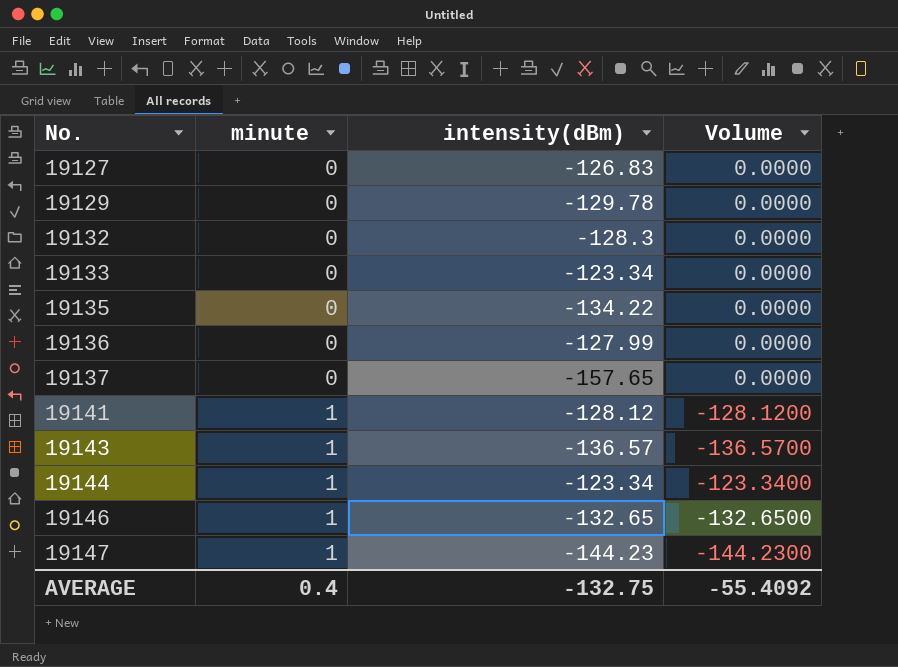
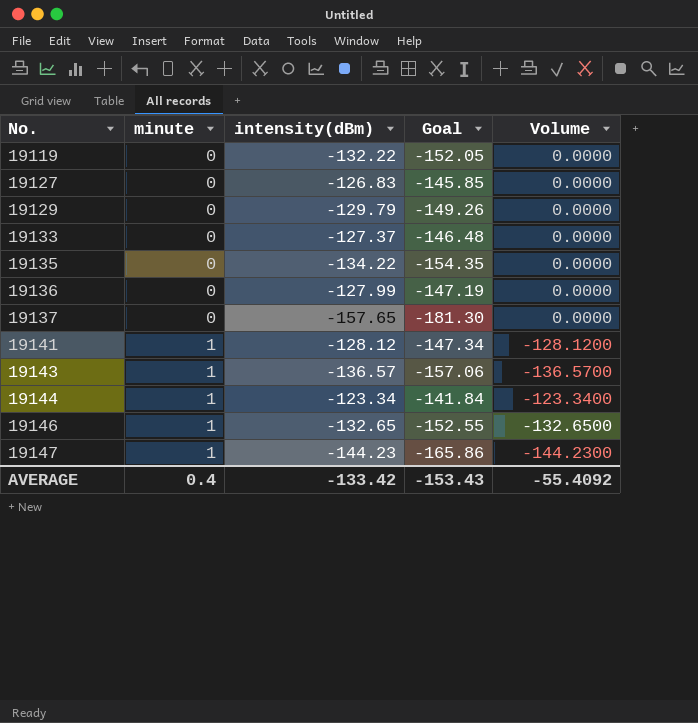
column Goal | formula: none -> [intensity(dBm)] * 1.15
row 19132: 0 | -128.3 | 0.0000 -> none
row 19119: none -> 0 | -132.22 | -152.05 | 0.0000
19129 | intensity(dBm): -129.78 -> -129.79
19133 | intensity(dBm): -123.34 -> -127.37
AVERAGE | intensity(dBm): -132.75 -> -133.42

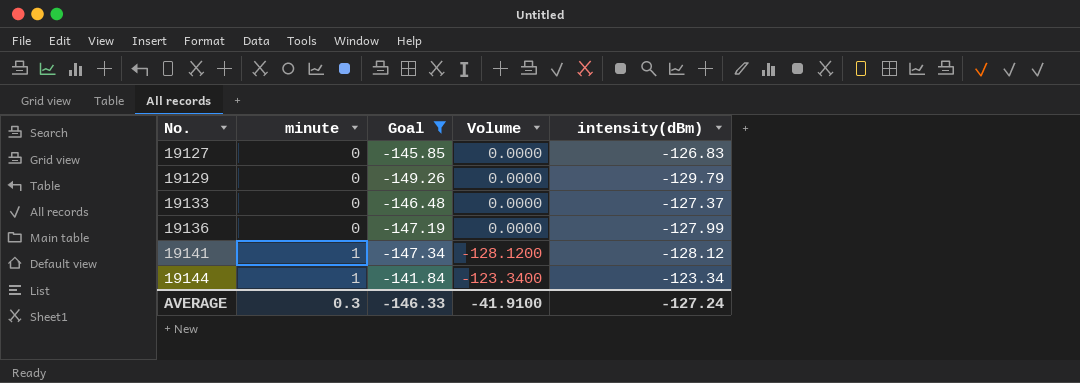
filter: none -> Goal >= -149.26
column intensity(dBm) | position: 3 -> 5
AVERAGE | minute: 0.4 -> 0.3
AVERAGE | Goal: -153.43 -> -146.33
AVERAGE | Volume: -55.4092 -> -41.9100
AVERAGE | intensity(dBm): -133.42 -> -127.24

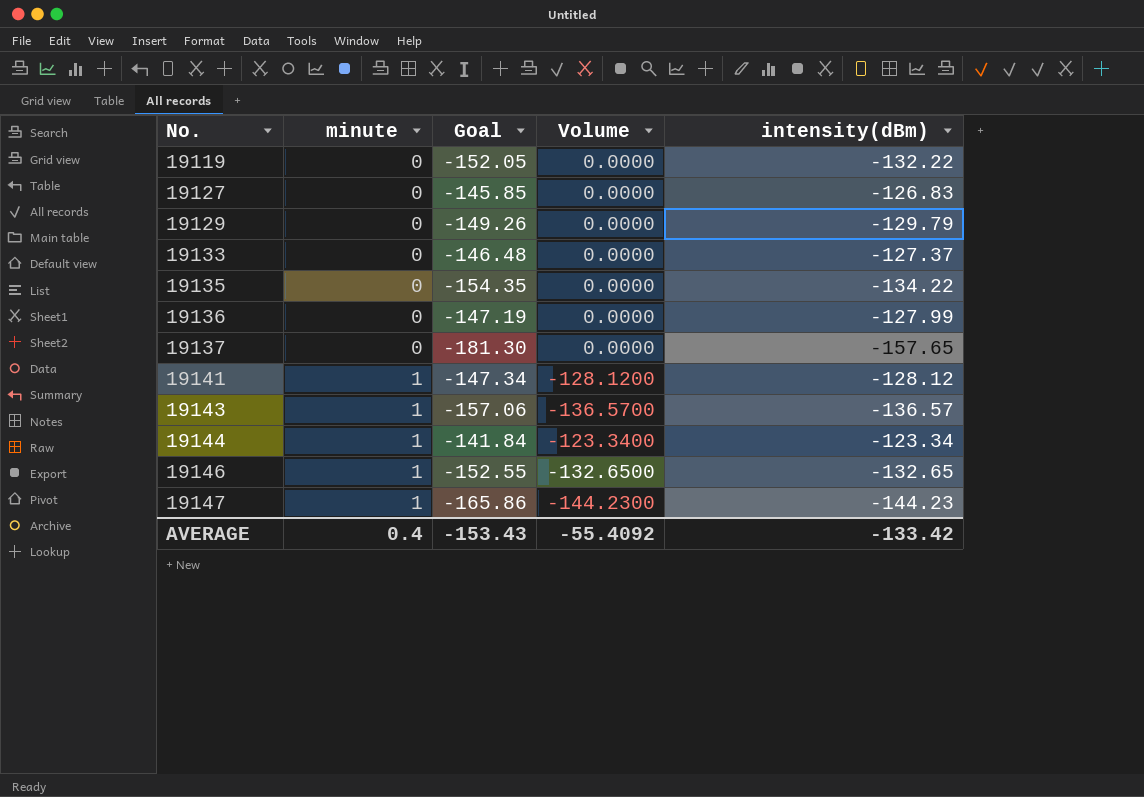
filter: Goal >= -149.26 -> none
AVERAGE | minute: 0.3 -> 0.4
AVERAGE | Goal: -146.33 -> -153.43
AVERAGE | Volume: -41.9100 -> -55.4092
AVERAGE | intensity(dBm): -127.24 -> -133.42

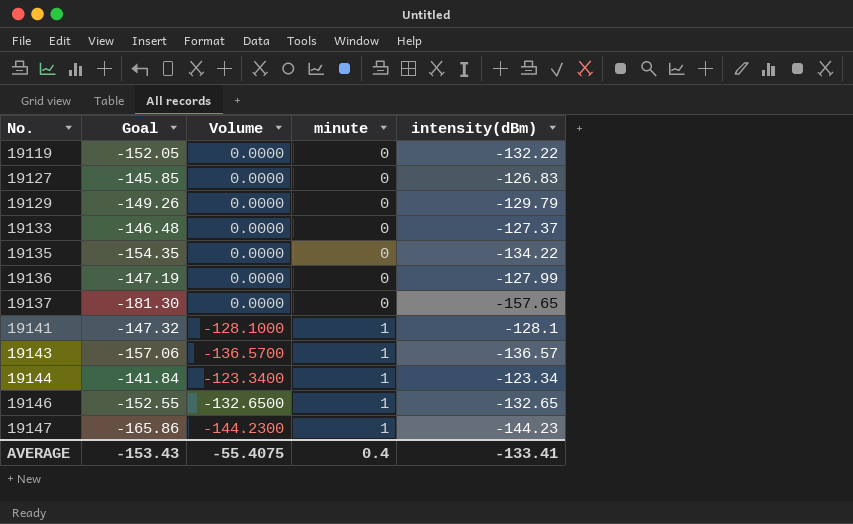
column minute | position: 2 -> 4
19141 | Goal: -147.34 -> -147.32
19141 | Volume: -128.1200 -> -128.1000
19141 | intensity(dBm): -128.12 -> -128.1
AVERAGE | Volume: -55.4092 -> -55.4075
AVERAGE | intensity(dBm): -133.42 -> -133.41

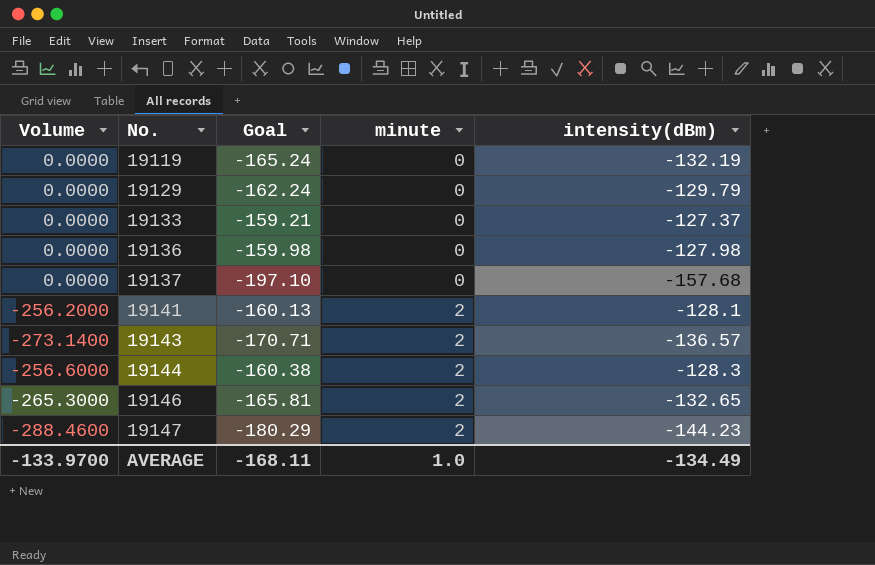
column Volume | position: 3 -> 1
column Goal | formula: [intensity(dBm)] * 1.15 -> [intensity(dBm)] * 1.25
row 19127: -145.85 | 0.0000 | 0 | -126.83 -> none
row 19135: -154.35 | 0.0000 | 0 | -134.22 -> none
19119 | intensity(dBm): -132.22 -> -132.19
19136 | intensity(dBm): -127.99 -> -127.98
19137 | intensity(dBm): -157.65 -> -157.68
19141 | Volume: -128.1000 -> -256.2000
19141 | minute: 1 -> 2
19143 | Volume: -136.5700 -> -273.1400
19143 | minute: 1 -> 2
19144 | Volume: -123.3400 -> -256.6000
19144 | minute: 1 -> 2
19144 | intensity(dBm): -123.34 -> -128.3
19146 | Volume: -132.6500 -> -265.3000
19146 | minute: 1 -> 2
19147 | Volume: -144.2300 -> -288.4600
19147 | minute: 1 -> 2
AVERAGE | Volume: -55.4075 -> -133.9700
AVERAGE | Goal: -153.43 -> -168.11
AVERAGE | minute: 0.4 -> 1.0
AVERAGE | intensity(dBm): -133.41 -> -134.49

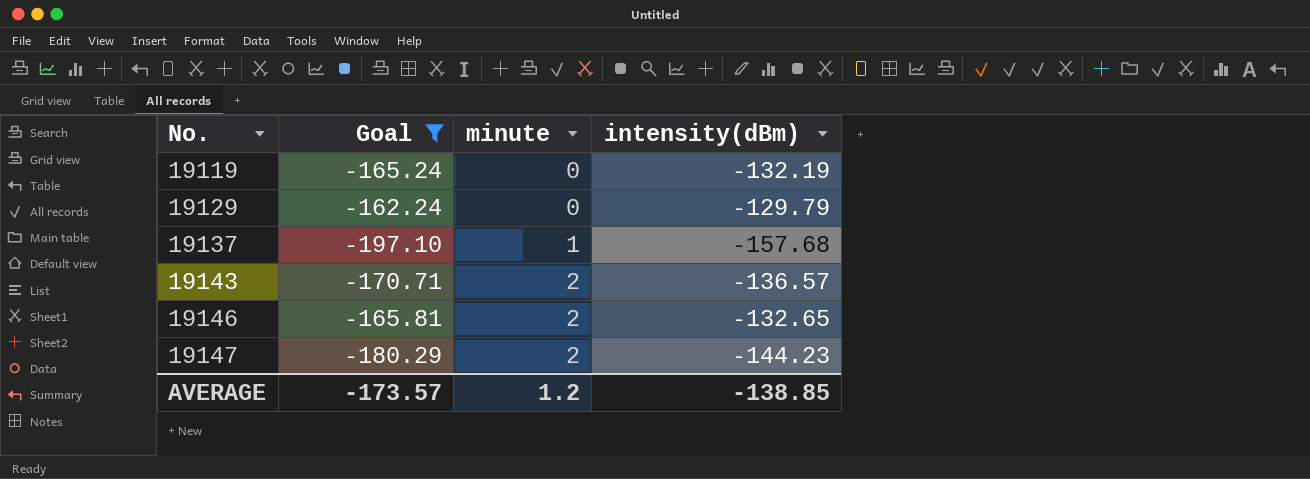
filter: none -> Goal <= -162.24
column Volume | formula: [minute] * [intensity(dBm)] -> none
19137 | minute: 0 -> 1
AVERAGE | Goal: -168.11 -> -173.57
AVERAGE | minute: 1.0 -> 1.2
AVERAGE | intensity(dBm): -134.49 -> -138.85

